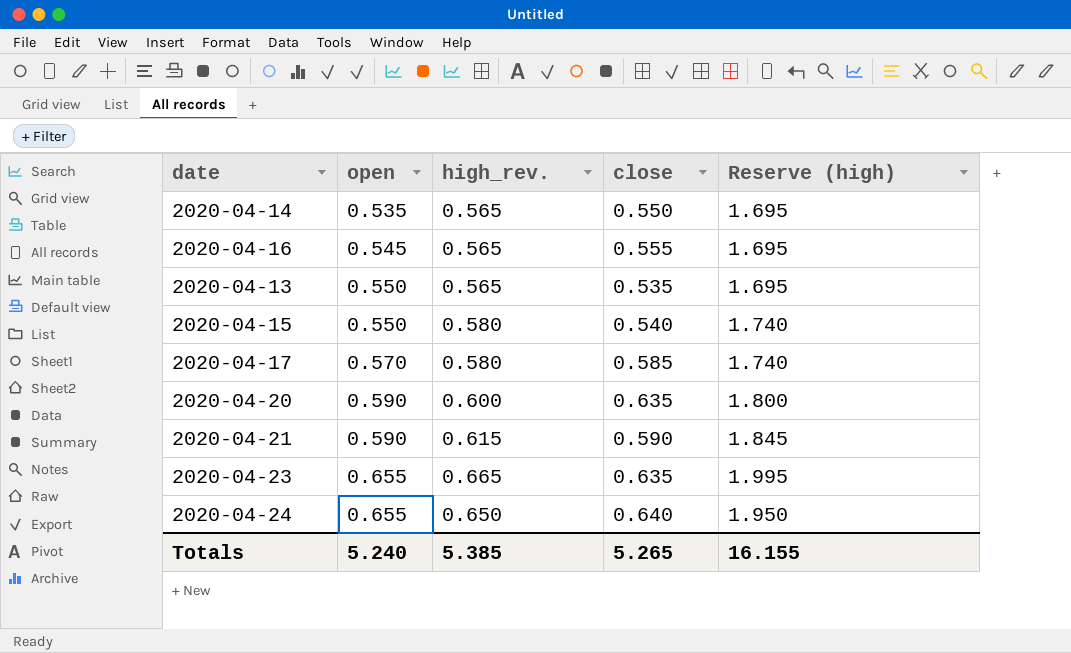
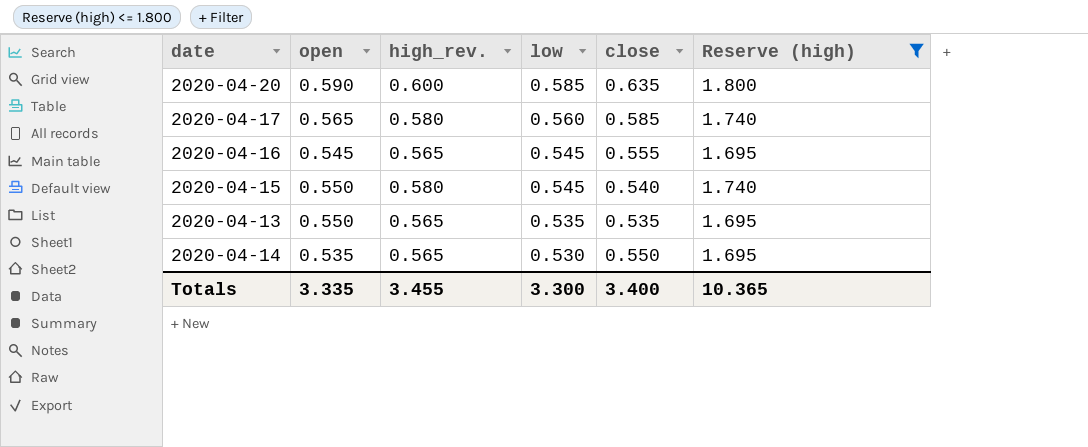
filter: none -> Reserve (high) <= 1.800
row order: open ascending -> low descending
column low | position: none -> 4
2020-04-17 | open: 0.570 -> 0.565
Totals | open: 5.240 -> 3.335
Totals | high_rev.: 5.385 -> 3.455
Totals | close: 5.265 -> 3.400
Totals | Reserve (high): 16.155 -> 10.365

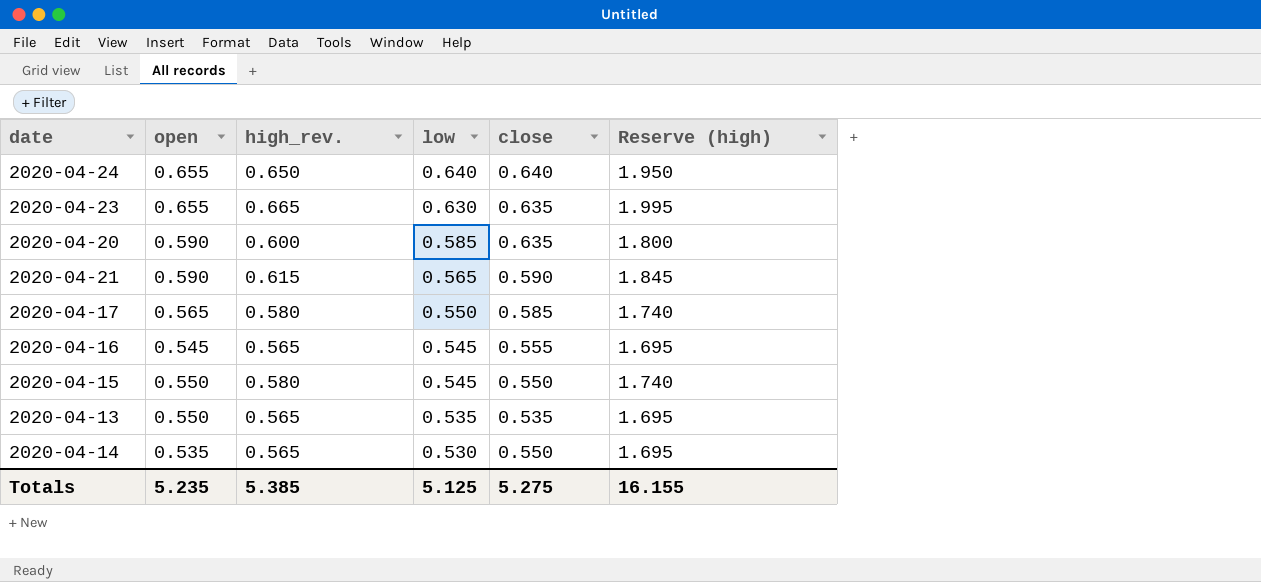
filter: Reserve (high) <= 1.800 -> none
2020-04-17 | low: 0.560 -> 0.550
2020-04-15 | close: 0.540 -> 0.550
Totals | open: 3.335 -> 5.235
Totals | high_rev.: 3.455 -> 5.385
Totals | low: 3.300 -> 5.125
Totals | close: 3.400 -> 5.275
Totals | Reserve (high): 10.365 -> 16.155

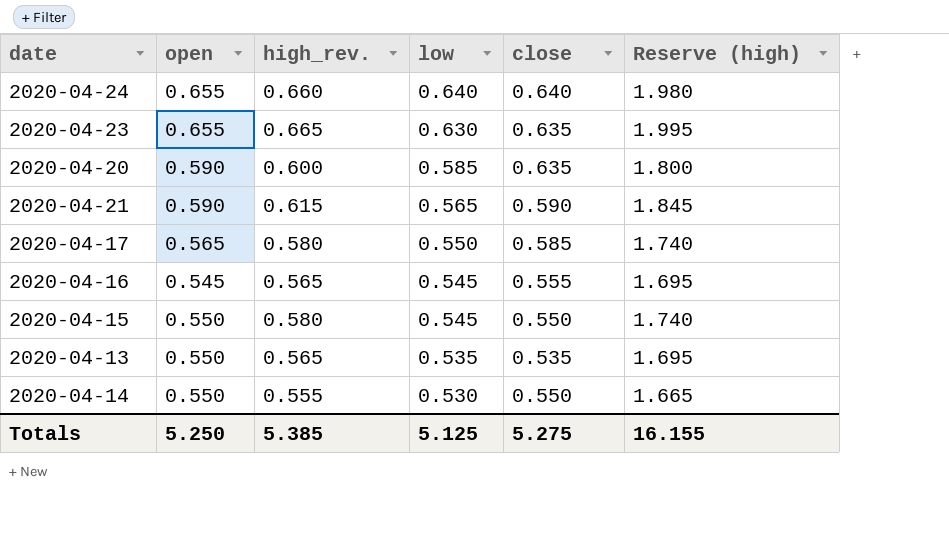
2020-04-24 | high_rev.: 0.650 -> 0.660
2020-04-24 | Reserve (high): 1.950 -> 1.980
2020-04-14 | open: 0.535 -> 0.550
2020-04-14 | high_rev.: 0.565 -> 0.555
2020-04-14 | Reserve (high): 1.695 -> 1.665
Totals | open: 5.235 -> 5.250

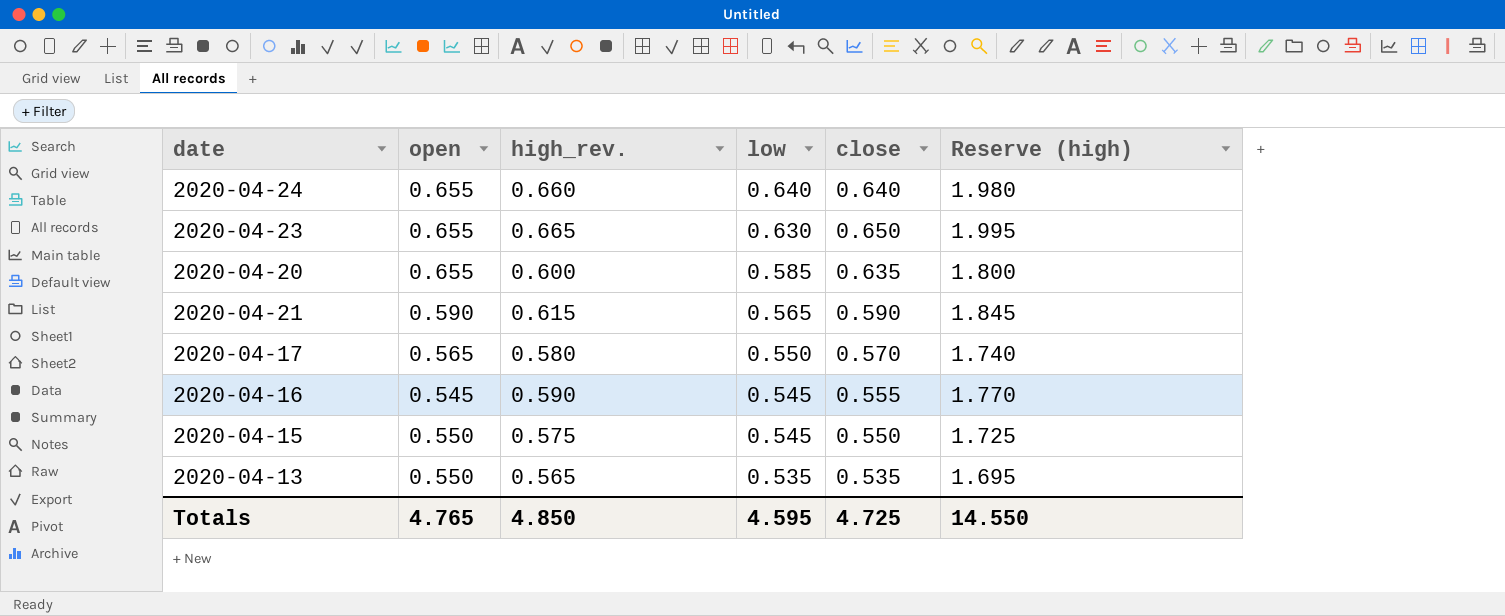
row 2020-04-14: 0.550 | 0.555 | 0.530 | 0.550 | 1.665 -> none
2020-04-23 | close: 0.635 -> 0.650
2020-04-20 | open: 0.590 -> 0.655
2020-04-17 | close: 0.585 -> 0.570
2020-04-16 | high_rev.: 0.565 -> 0.590
2020-04-16 | Reserve (high): 1.695 -> 1.770
2020-04-15 | high_rev.: 0.580 -> 0.575
2020-04-15 | Reserve (high): 1.740 -> 1.725
Totals | open: 5.250 -> 4.765
Totals | high_rev.: 5.385 -> 4.850
Totals | low: 5.125 -> 4.595
Totals | close: 5.275 -> 4.725
Totals | Reserve (high): 16.155 -> 14.550

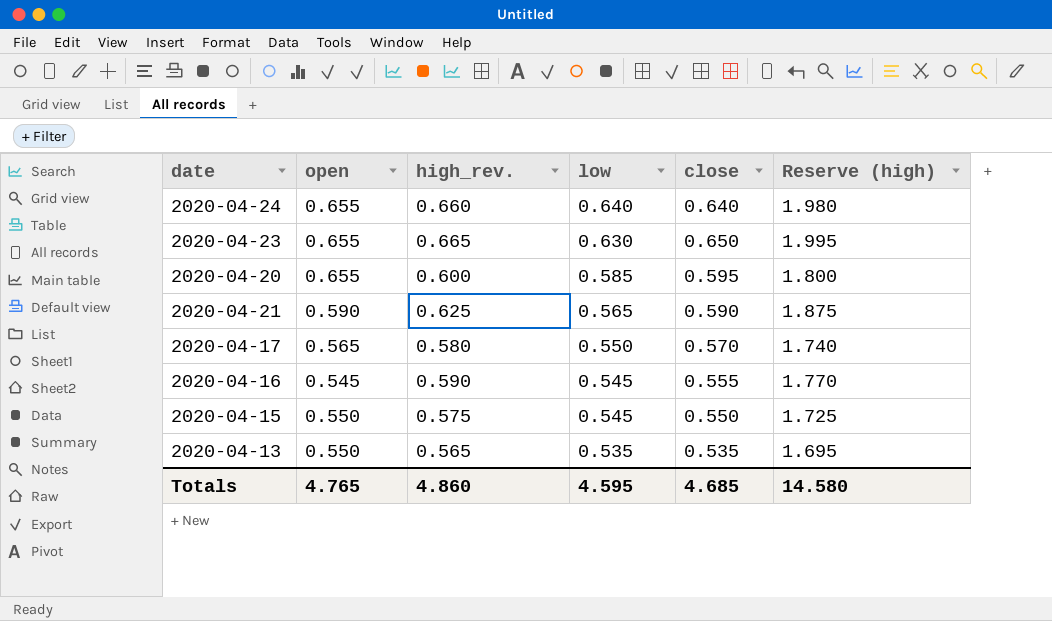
2020-04-20 | close: 0.635 -> 0.595
2020-04-21 | high_rev.: 0.615 -> 0.625
2020-04-21 | Reserve (high): 1.845 -> 1.875
Totals | high_rev.: 4.850 -> 4.860
Totals | close: 4.725 -> 4.685
Totals | Reserve (high): 14.550 -> 14.580

